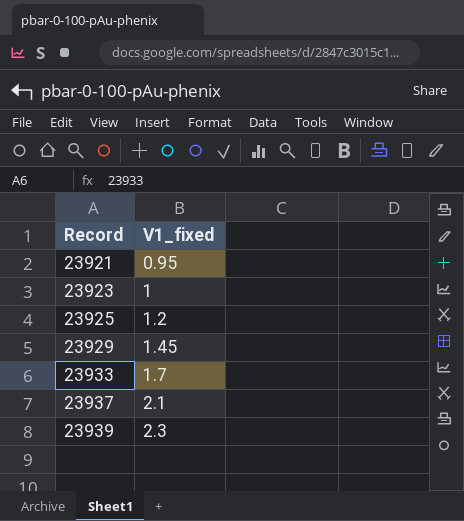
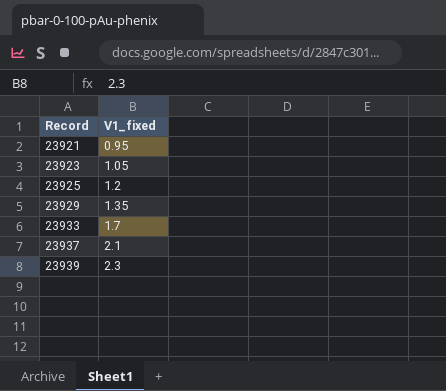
23923 | V1_fixed: 1 -> 1.05
23929 | V1_fixed: 1.45 -> 1.35

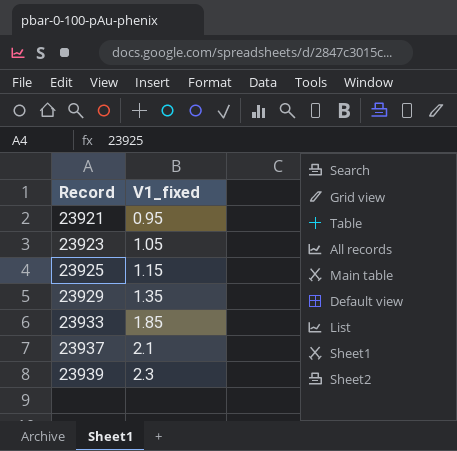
23925 | V1_fixed: 1.2 -> 1.15
23933 | V1_fixed: 1.7 -> 1.85

